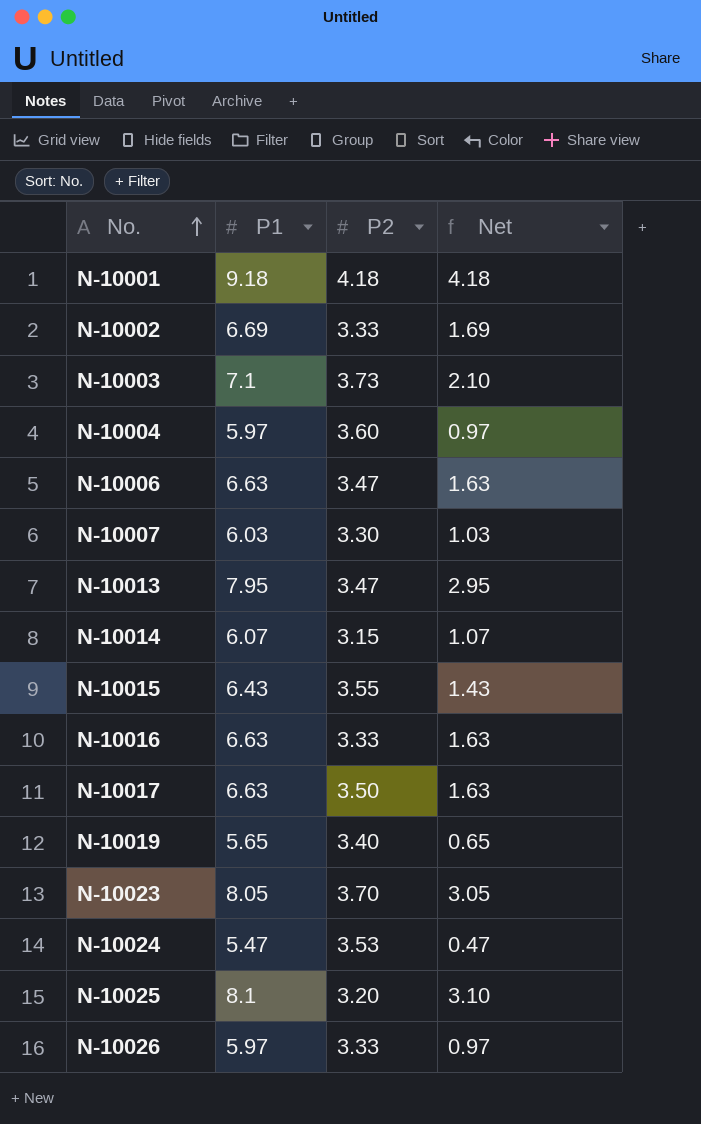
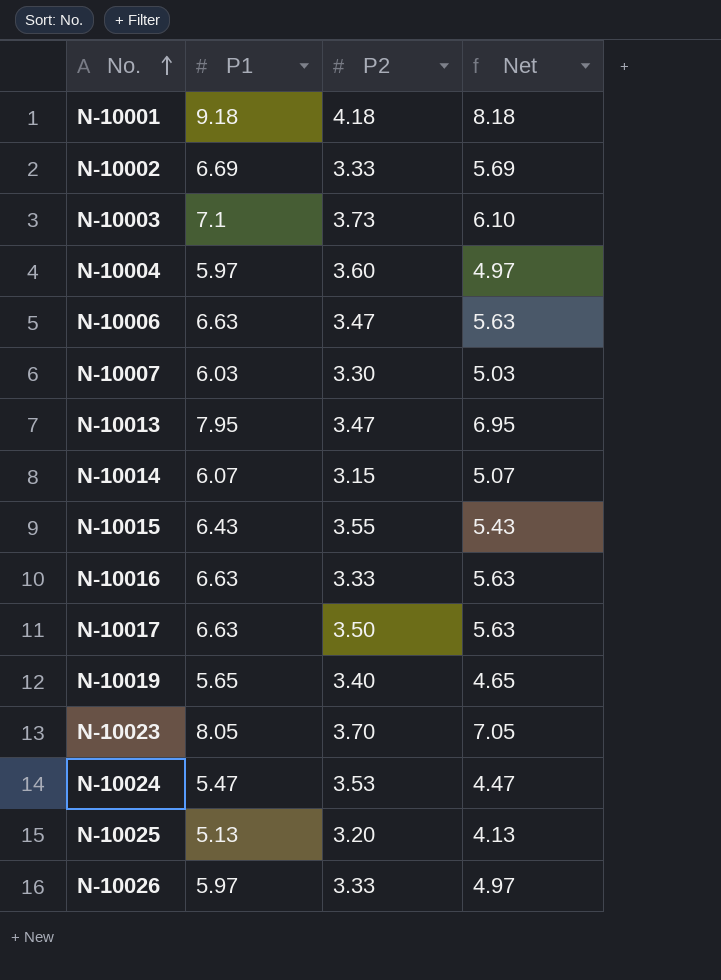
column Net | formula: [P1] - 5 -> [P1] - 1
N-10025 | P1: 8.1 -> 5.13

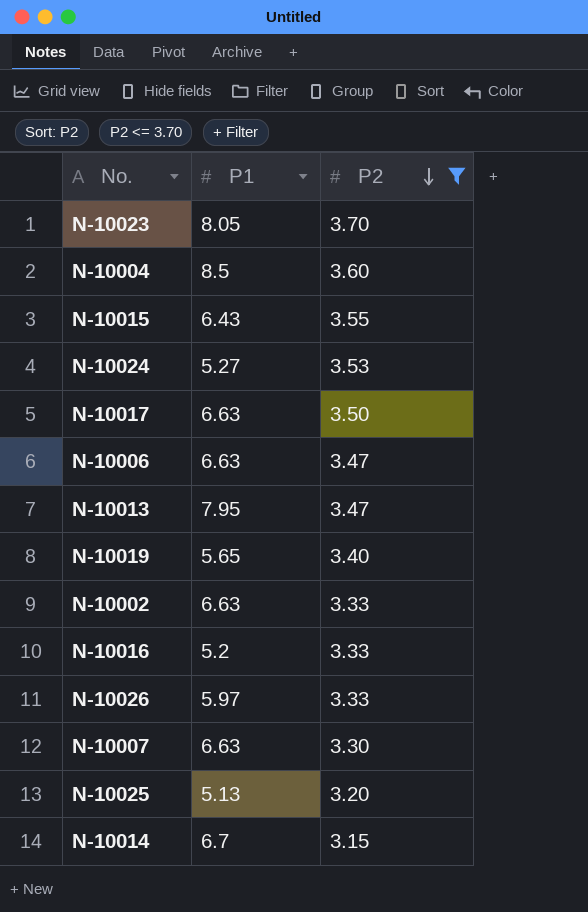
filter: none -> P2 <= 3.70
row order: No. ascending -> P2 descending
column Net | formula: [P1] - 1 -> none
N-10004 | P1: 5.97 -> 8.5
N-10024 | P1: 5.47 -> 5.27
N-10002 | P1: 6.69 -> 6.63
N-10016 | P1: 6.63 -> 5.2
N-10007 | P1: 6.03 -> 6.63
N-10014 | P1: 6.07 -> 6.7

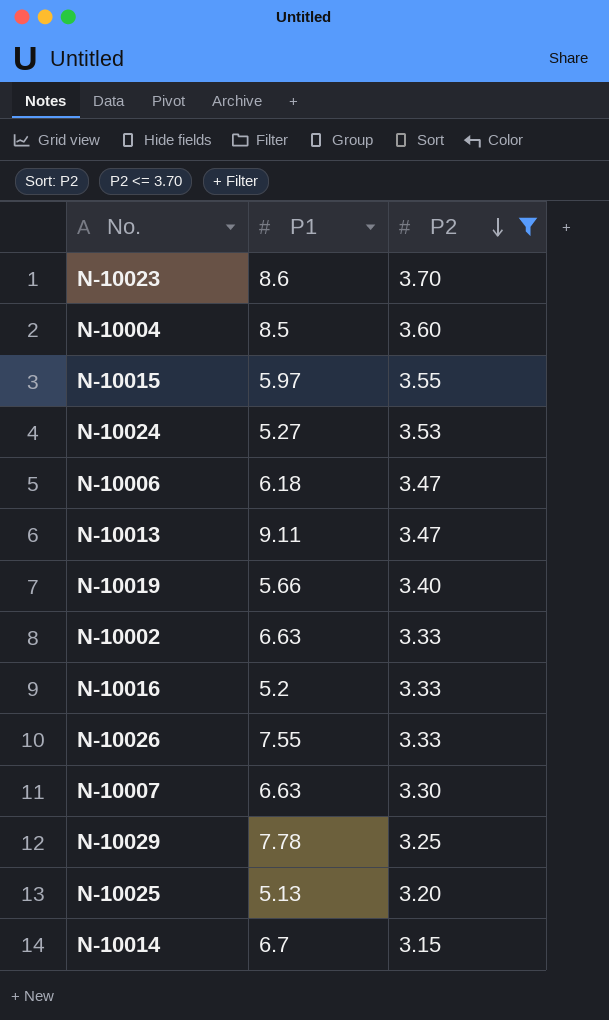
row N-10017: 6.63 | 3.50 -> none
N-10023 | P1: 8.05 -> 8.6
N-10015 | P1: 6.43 -> 5.97
N-10006 | P1: 6.63 -> 6.18
N-10013 | P1: 7.95 -> 9.11
N-10019 | P1: 5.65 -> 5.66
N-10026 | P1: 5.97 -> 7.55
row N-10029: none -> 7.78 | 3.25

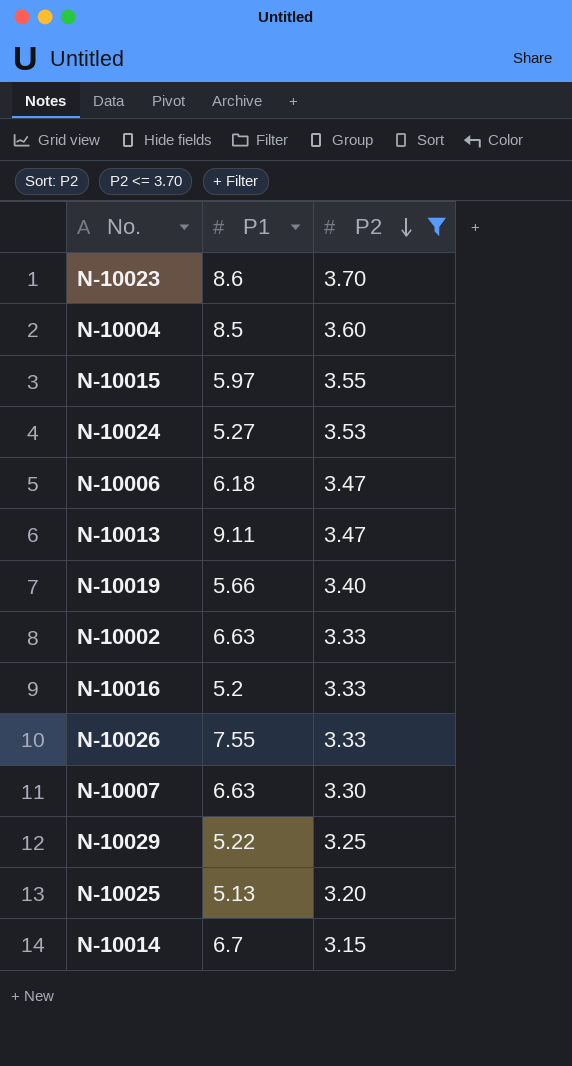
N-10029 | P1: 7.78 -> 5.22

